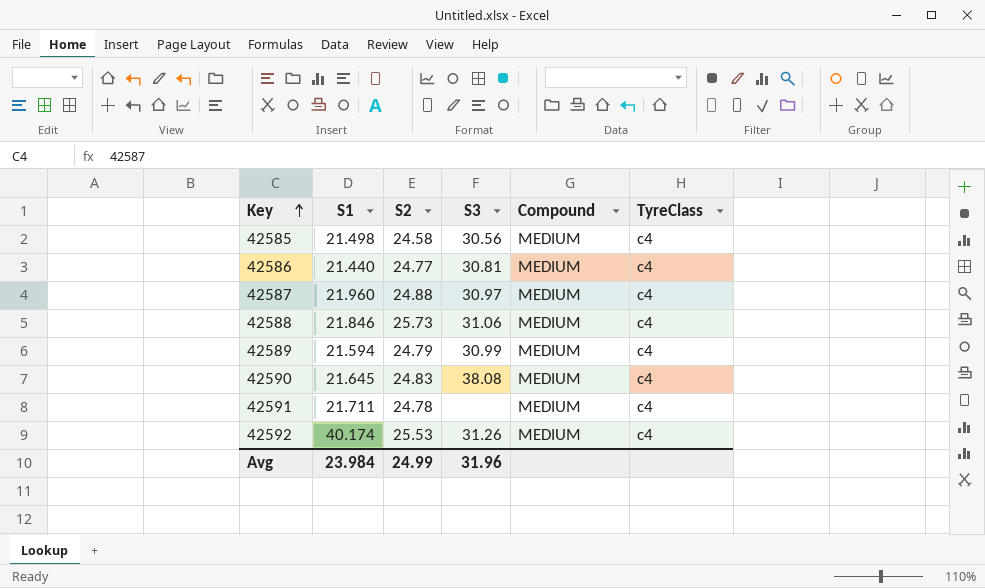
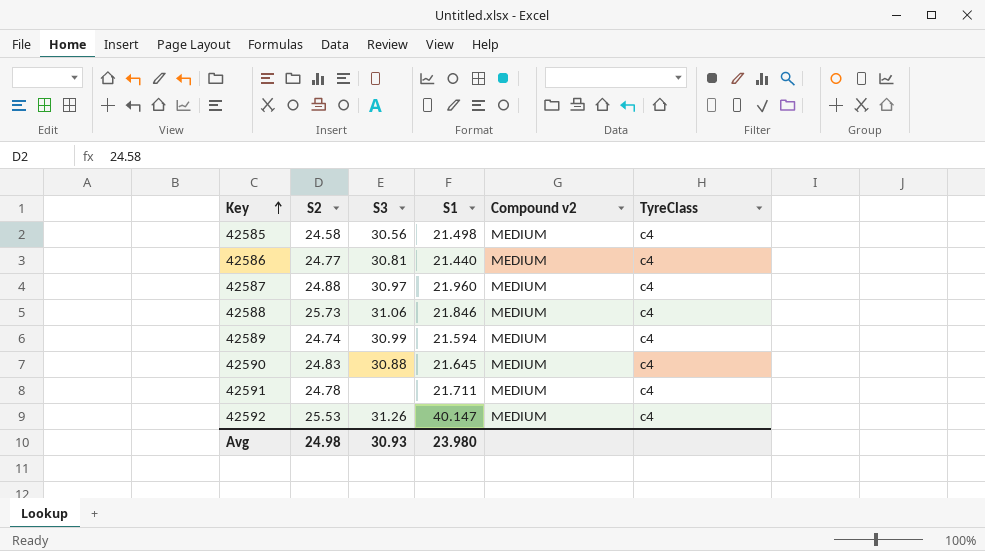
column S1 | position: 2 -> 4
column name: Compound -> Compound v2
42589 | S2: 24.79 -> 24.74
42590 | S3: 38.08 -> 30.88
42592 | S1: 40.174 -> 40.147
Avg | S2: 24.99 -> 24.98
Avg | S3: 31.96 -> 30.93
Avg | S1: 23.984 -> 23.980

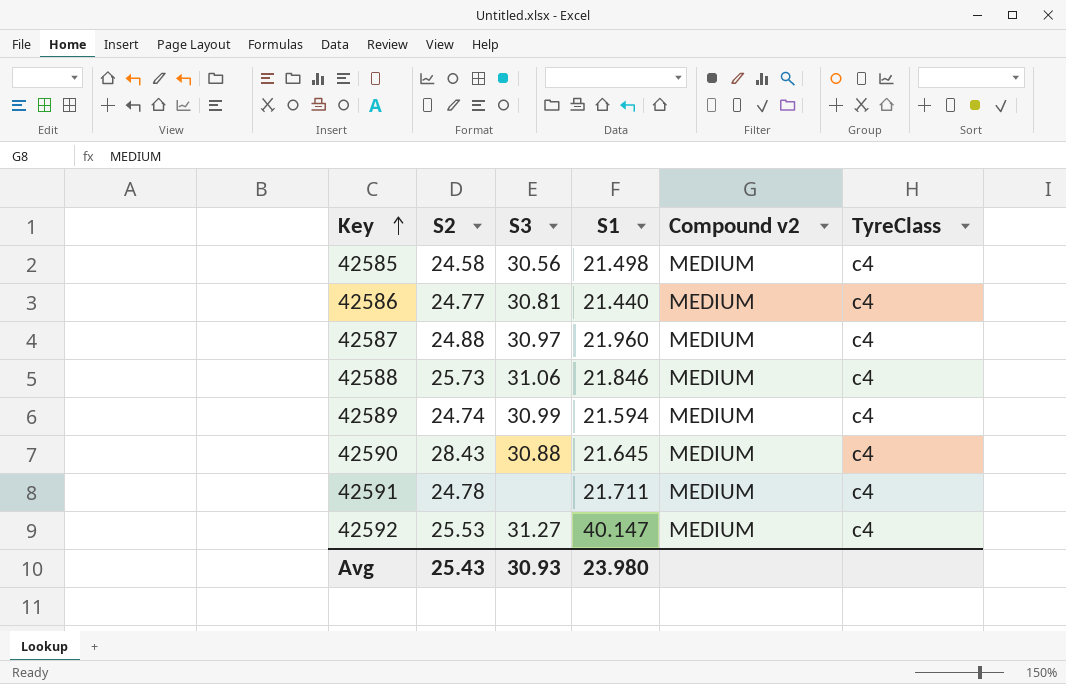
42590 | S2: 24.83 -> 28.43
42592 | S3: 31.26 -> 31.27
Avg | S2: 24.98 -> 25.43

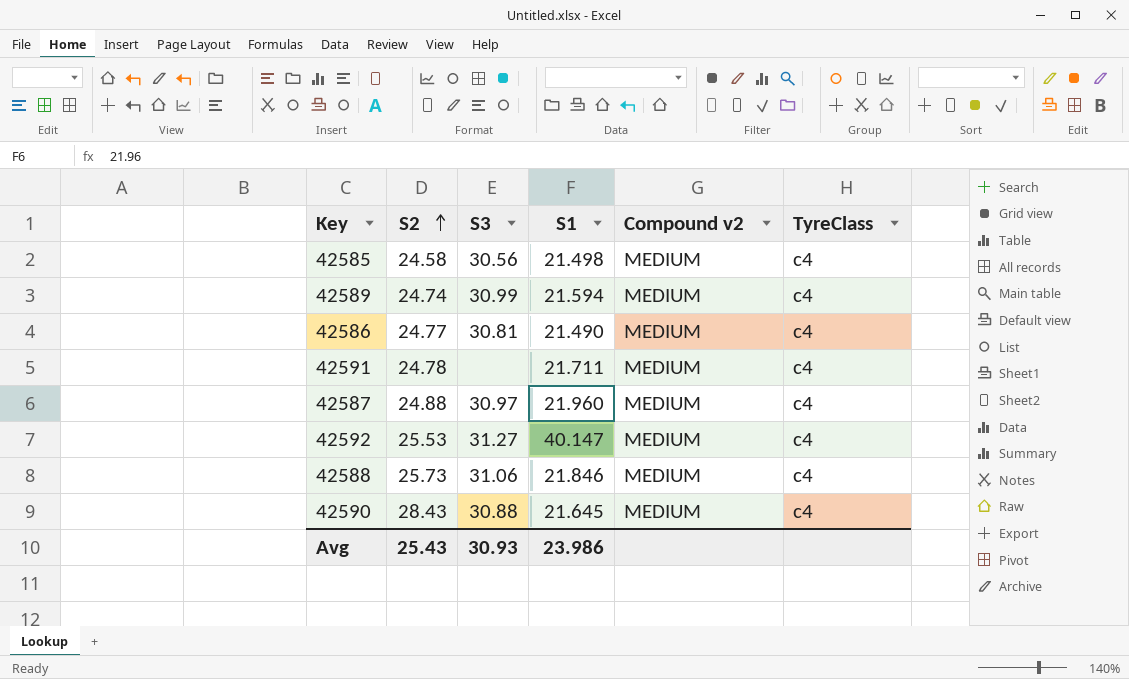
row order: Key ascending -> S2 ascending
42586 | S1: 21.440 -> 21.490
Avg | S1: 23.980 -> 23.986

